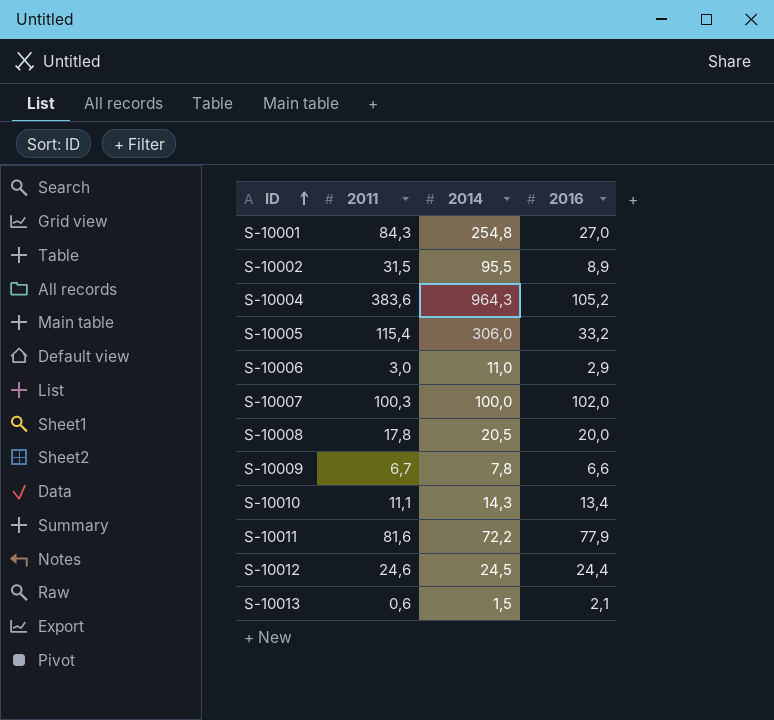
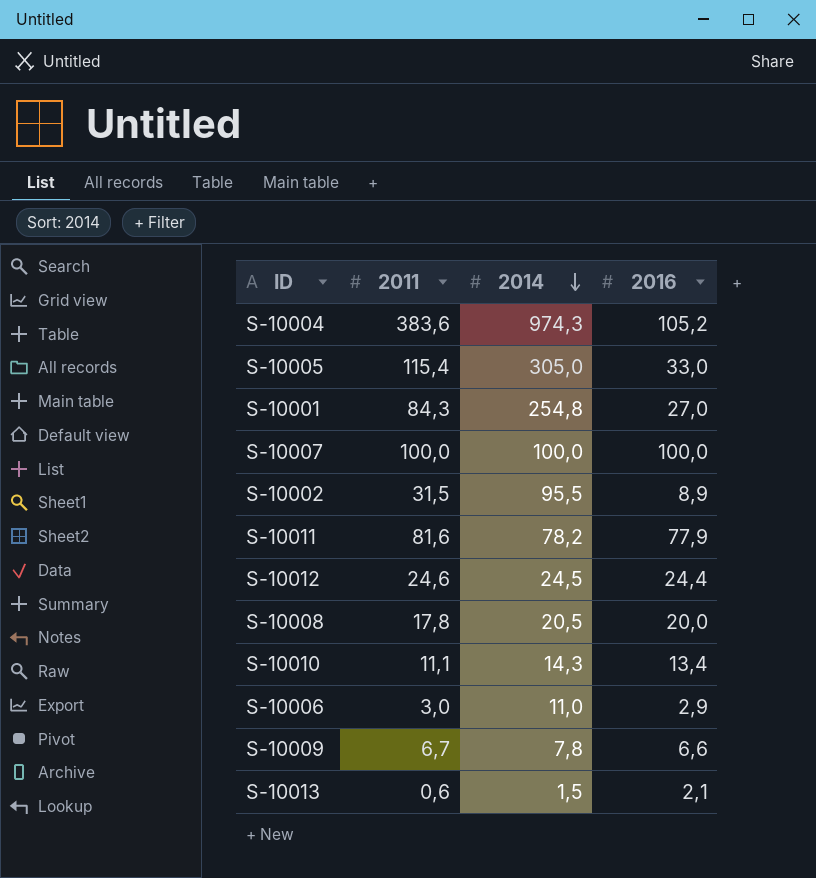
row order: ID ascending -> 2014 descending
S-10004 | 2014: 964,3 -> 974,3
S-10005 | 2014: 306,0 -> 305,0
S-10005 | 2016: 33,2 -> 33,0
S-10007 | 2011: 100,3 -> 100,0
S-10007 | 2016: 102,0 -> 100,0
S-10011 | 2014: 72,2 -> 78,2

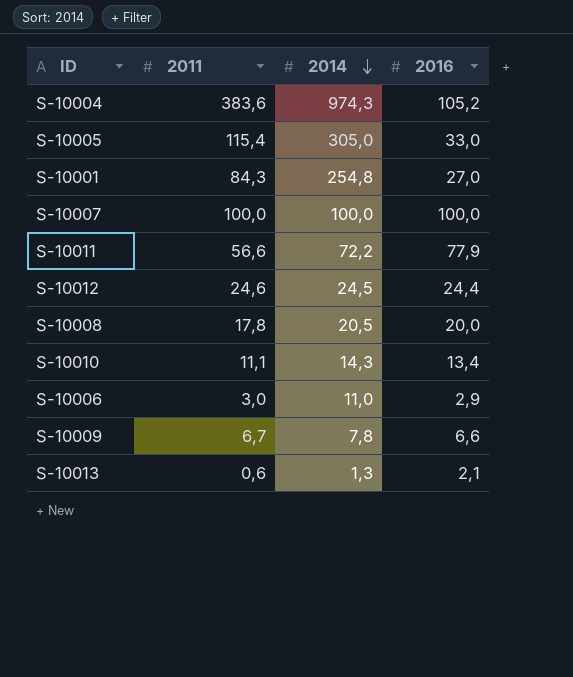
row S-10002: 31,5 | 95,5 | 8,9 -> none
S-10011 | 2011: 81,6 -> 56,6
S-10011 | 2014: 78,2 -> 72,2
S-10013 | 2014: 1,5 -> 1,3

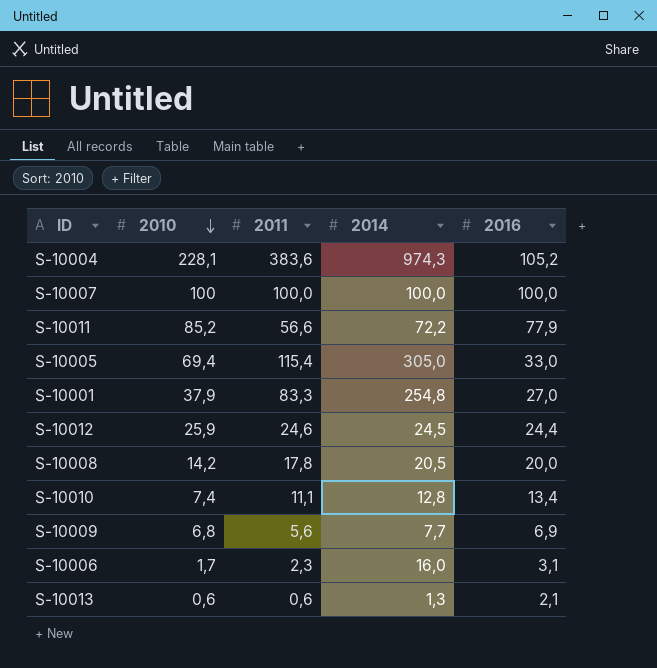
row order: 2014 descending -> 2010 descending
column 2010 | position: none -> 2
S-10001 | 2011: 84,3 -> 83,3
S-10010 | 2014: 14,3 -> 12,8
S-10009 | 2011: 6,7 -> 5,6
S-10009 | 2014: 7,8 -> 7,7
S-10009 | 2016: 6,6 -> 6,9
S-10006 | 2011: 3,0 -> 2,3
S-10006 | 2014: 11,0 -> 16,0
S-10006 | 2016: 2,9 -> 3,1

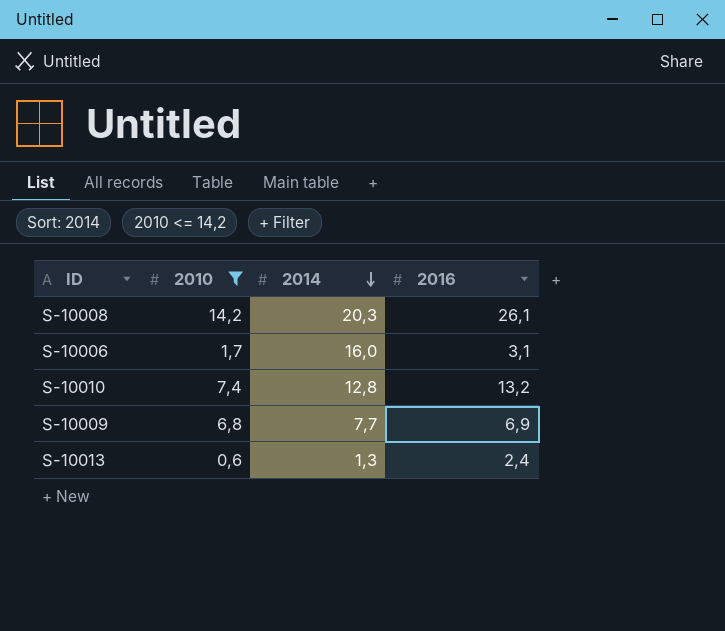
filter: none -> 2010 <= 14,2
row order: 2010 descending -> 2014 descending
column 2011 | position: 3 -> none
S-10008 | 2014: 20,5 -> 20,3
S-10008 | 2016: 20,0 -> 26,1
S-10010 | 2016: 13,4 -> 13,2
S-10013 | 2016: 2,1 -> 2,4

